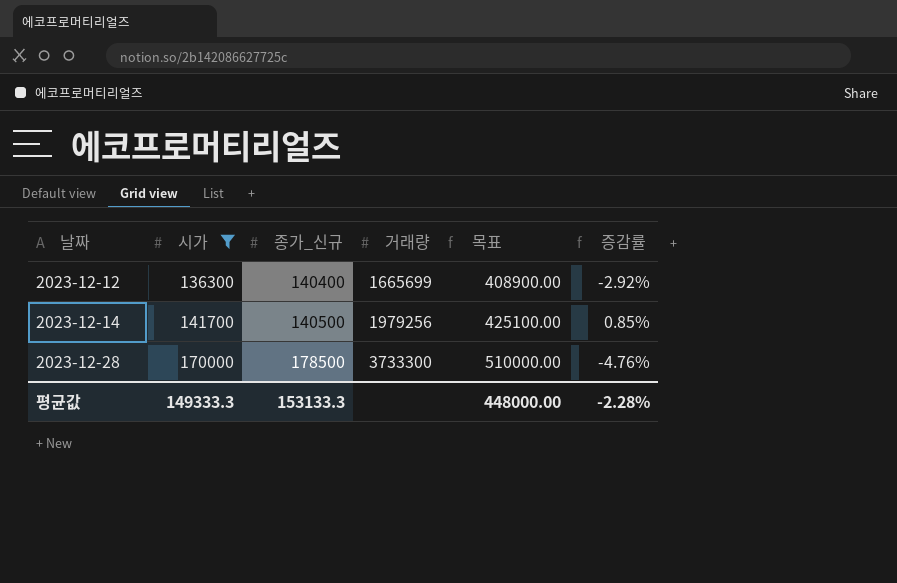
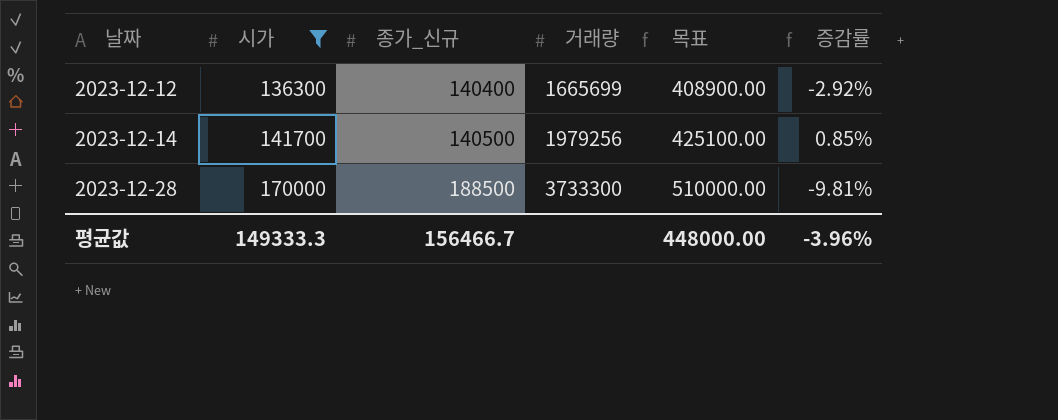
2023-12-28 | 종가_신규: 178500 -> 188500
2023-12-28 | 증감률: -4.76% -> -9.81%
평균값 | 종가_신규: 153133.3 -> 156466.7
평균값 | 증감률: -2.28% -> -3.96%

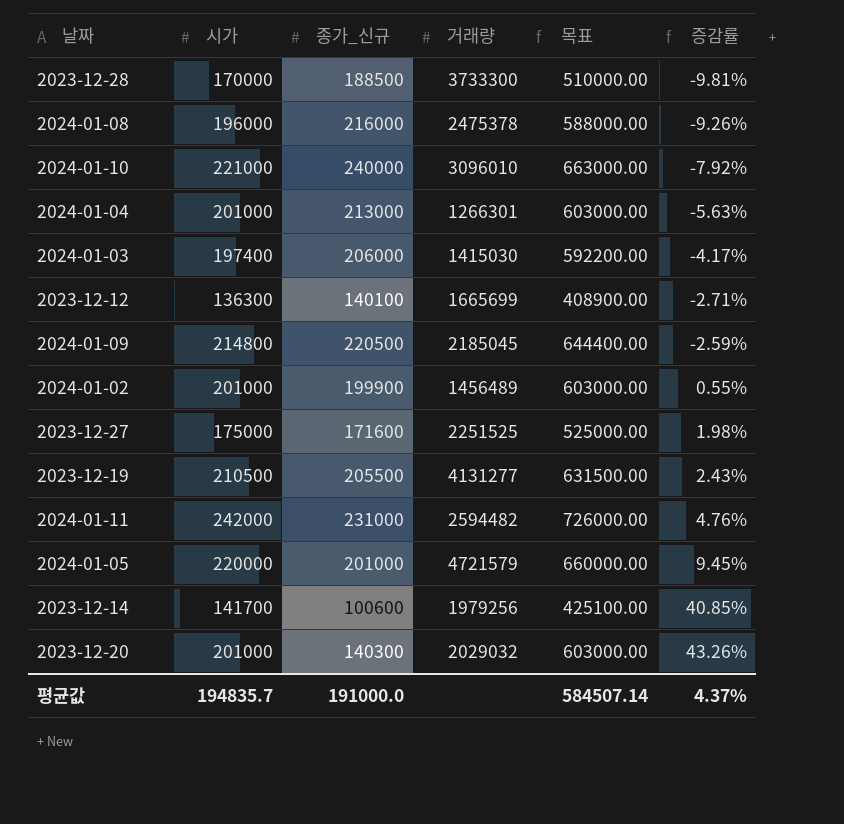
filter: 시가 <= 170000 -> none
row order: 날짜 ascending -> 증감률 ascending
2023-12-12 | 종가_신규: 140400 -> 140100
2023-12-12 | 증감률: -2.92% -> -2.71%
2023-12-14 | 종가_신규: 140500 -> 100600
2023-12-14 | 증감률: 0.85% -> 40.85%
평균값 | 시가: 149333.3 -> 194835.7
평균값 | 종가_신규: 156466.7 -> 191000.0
평균값 | 목표: 448000.00 -> 584507.14
평균값 | 증감률: -3.96% -> 4.37%

